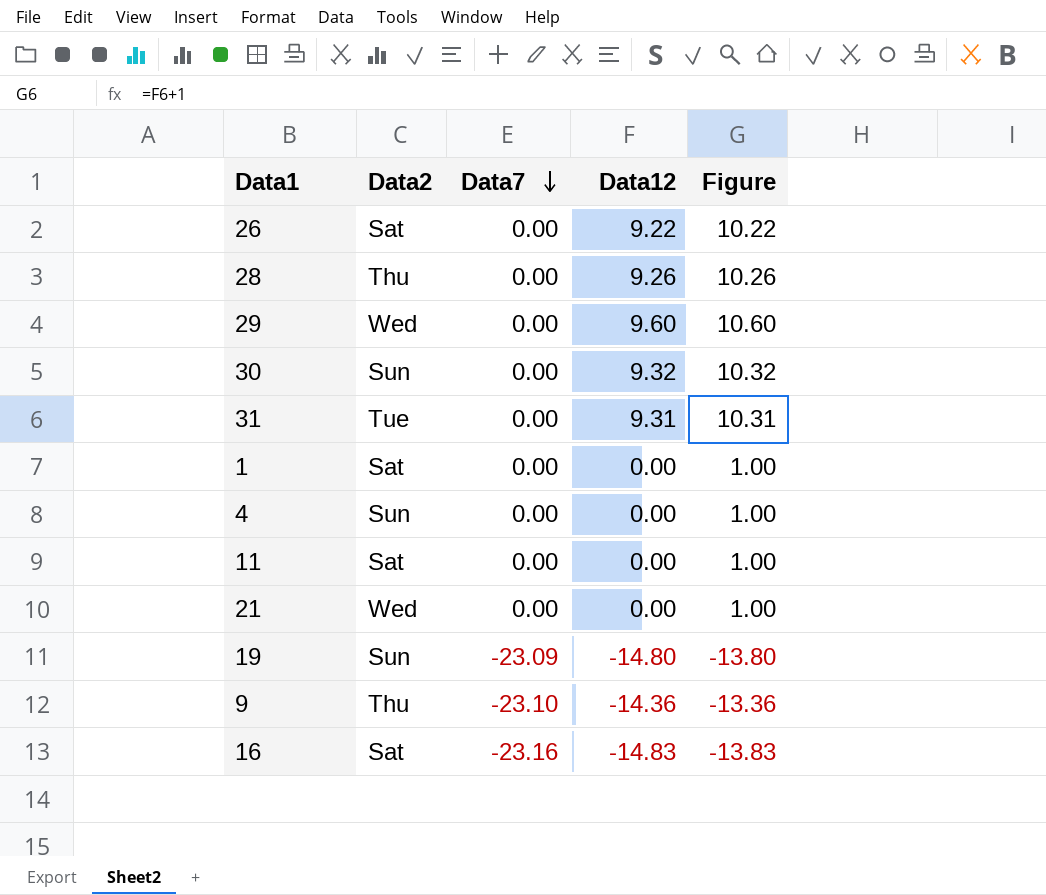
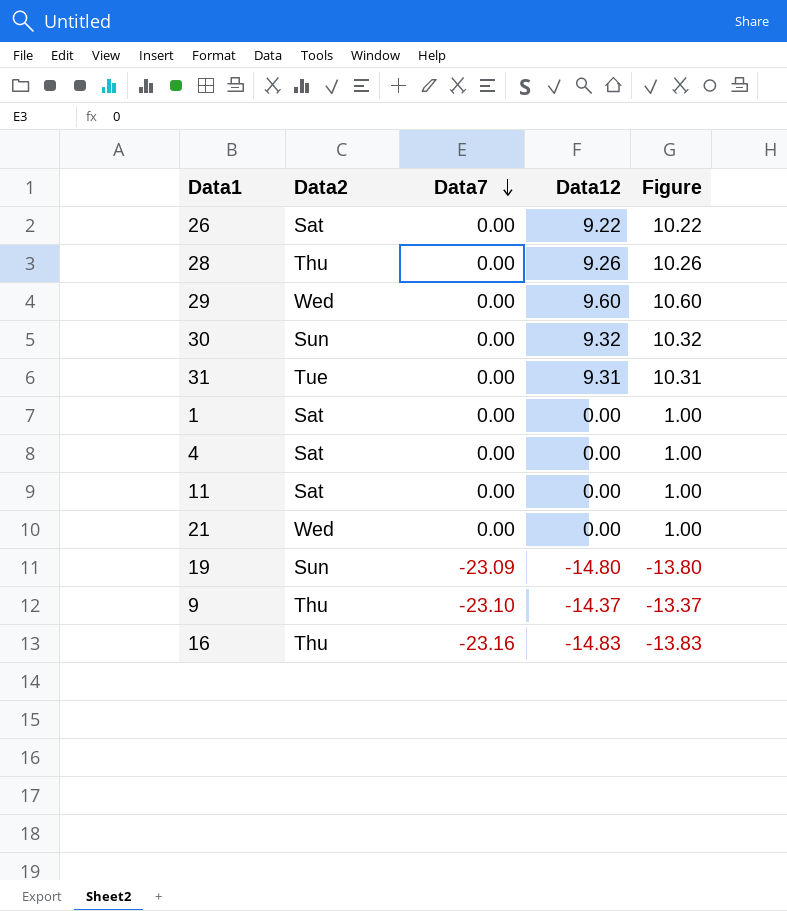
4 | Data2: Sun -> Sat
9 | Data12: -14.36 -> -14.37
9 | Figure: -13.36 -> -13.37
16 | Data2: Sat -> Thu

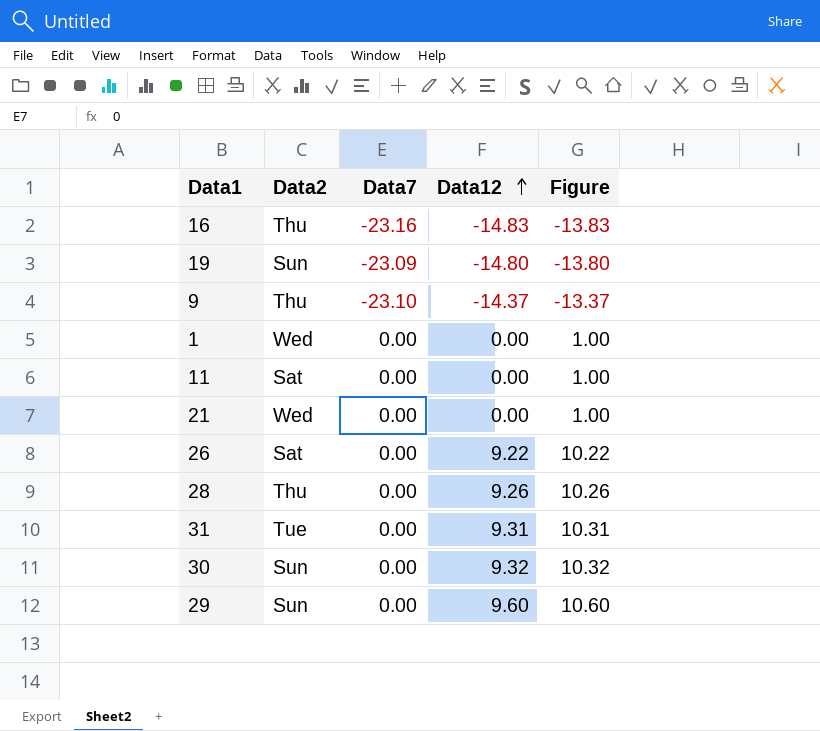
row order: Data7 descending -> Data12 ascending
row 4: Sat | 0.00 | 0.00 | 1.00 -> none
1 | Data2: Sat -> Wed
29 | Data2: Wed -> Sun

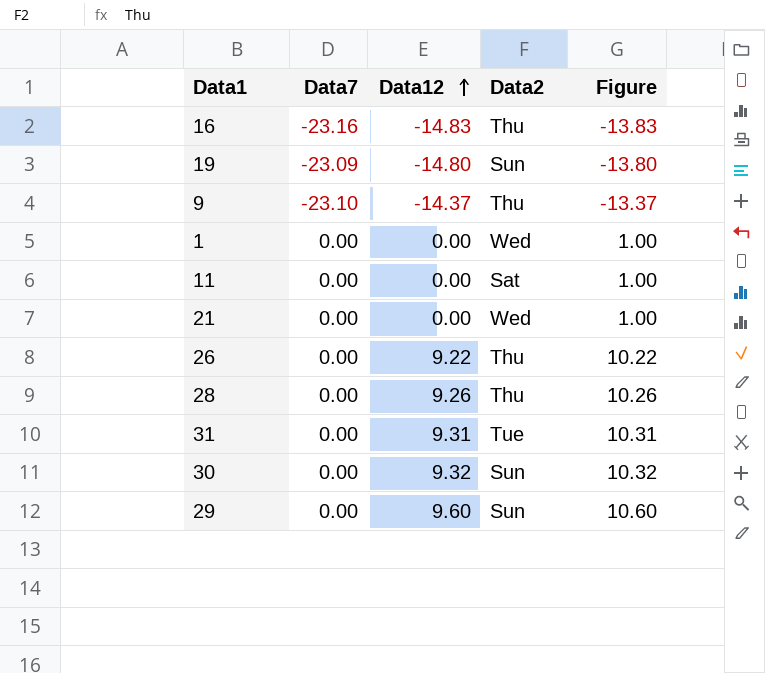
column Data2 | position: 2 -> 4
26 | Data2: Sat -> Thu

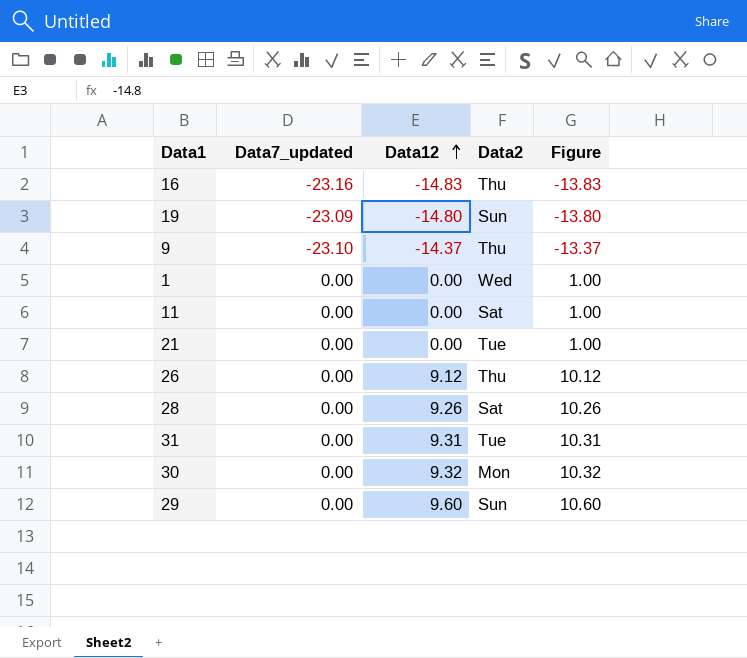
column name: Data7 -> Data7_updated
21 | Data2: Wed -> Tue
26 | Data12: 9.22 -> 9.12
26 | Figure: 10.22 -> 10.12
28 | Data2: Thu -> Sat
30 | Data2: Sun -> Mon

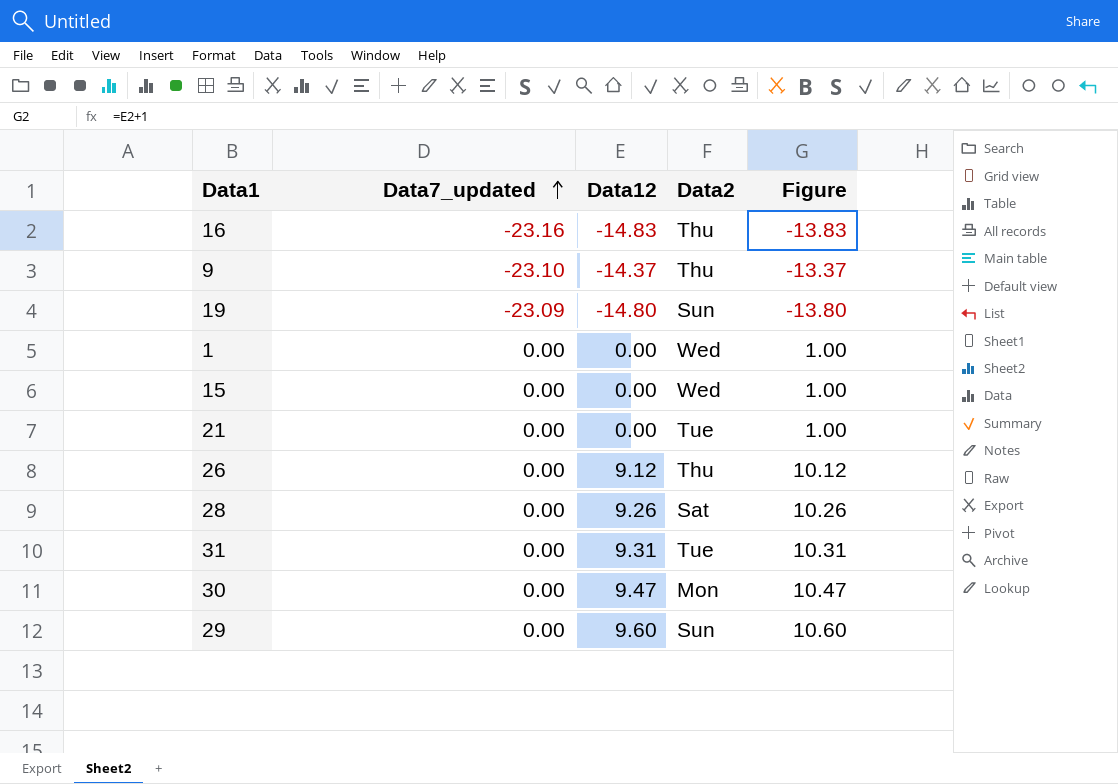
row order: Data12 ascending -> Data7_updated ascending
row 11: 0.00 | 0.00 | Sat | 1.00 -> none
row 15: none -> 0.00 | 0.00 | Wed | 1.00
30 | Data12: 9.32 -> 9.47
30 | Figure: 10.32 -> 10.47

